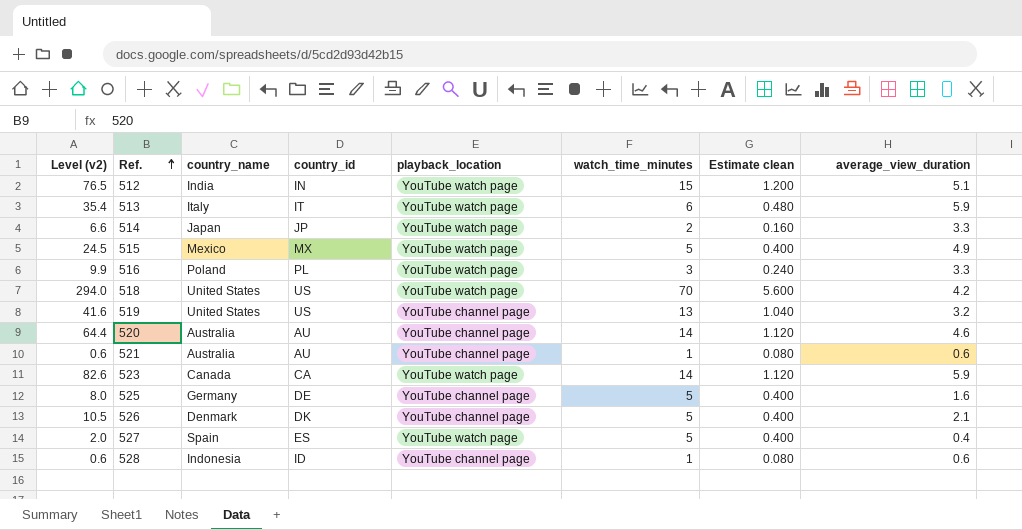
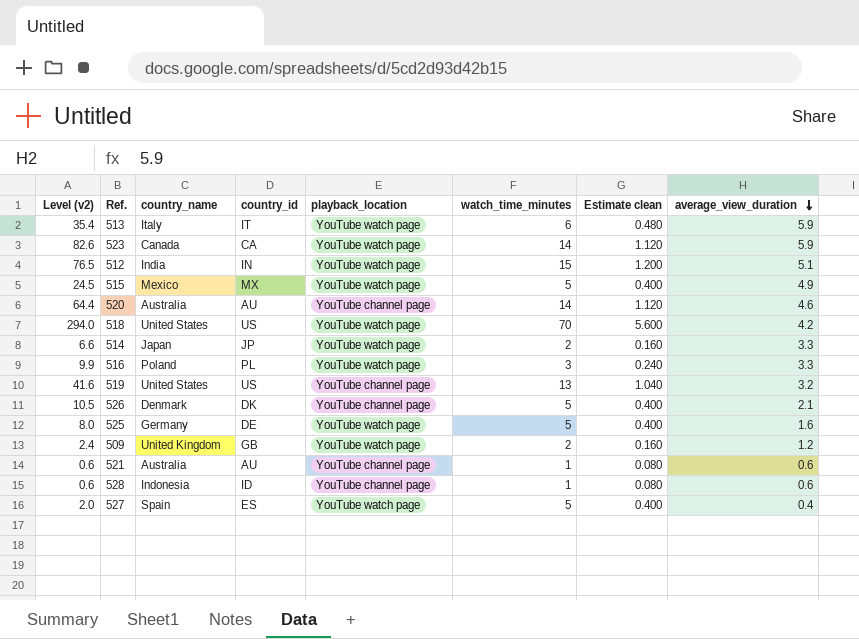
row order: Ref. ascending -> average_view_duration descending
525 | playback_location: YouTube channel page -> YouTube watch page
row 509: none -> 2.4 | United Kingdom | GB | YouTube watch page | 2 | 0.160 | 1.2

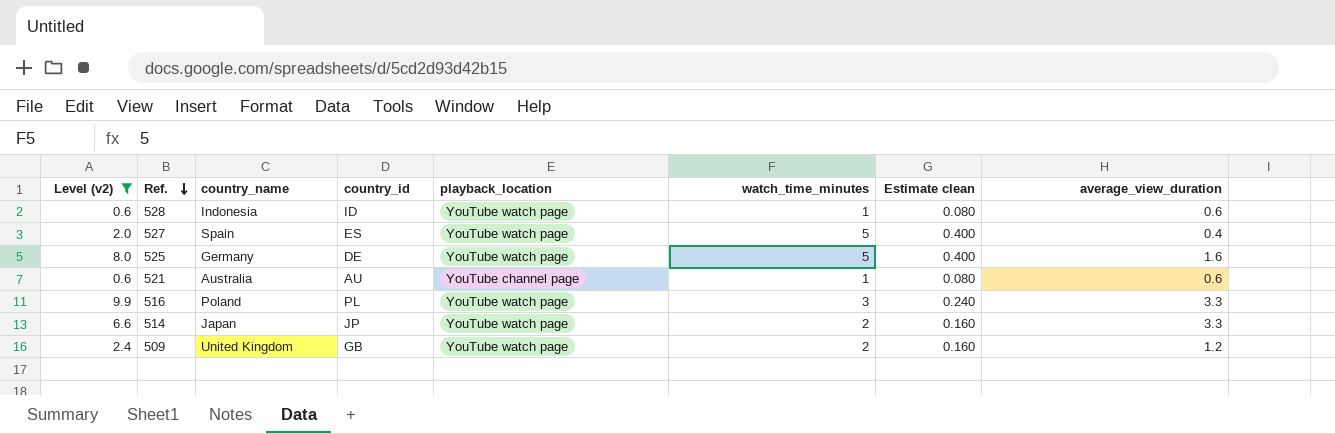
filter: none -> Level (v2) <= 9.9
row order: average_view_duration descending -> Ref. descending
528 | playback_location: YouTube channel page -> YouTube watch page

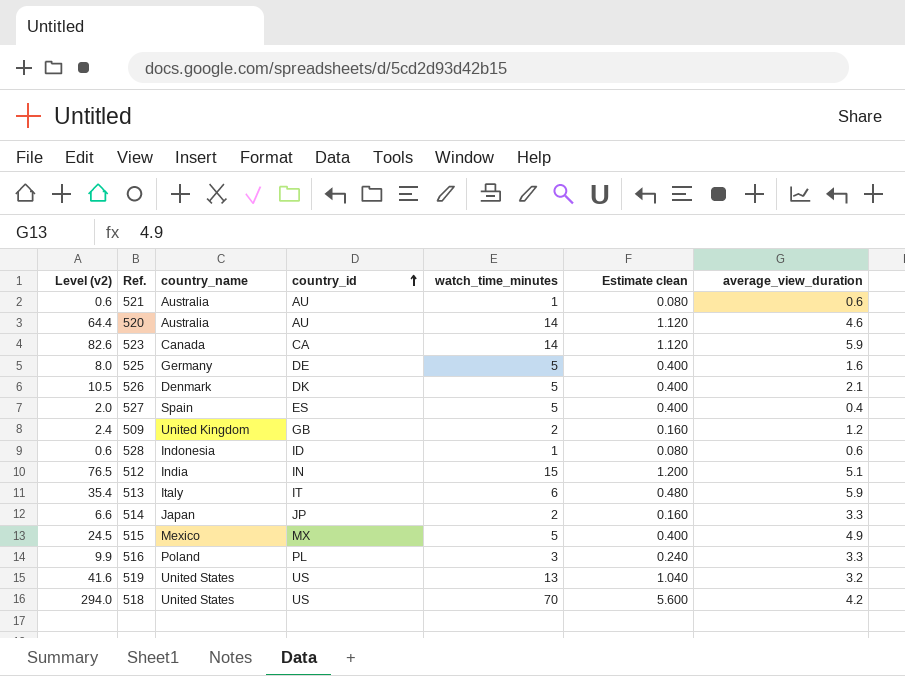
filter: Level (v2) <= 9.9 -> none
row order: Ref. descending -> country_id ascending
column playback_location | position: 5 -> none

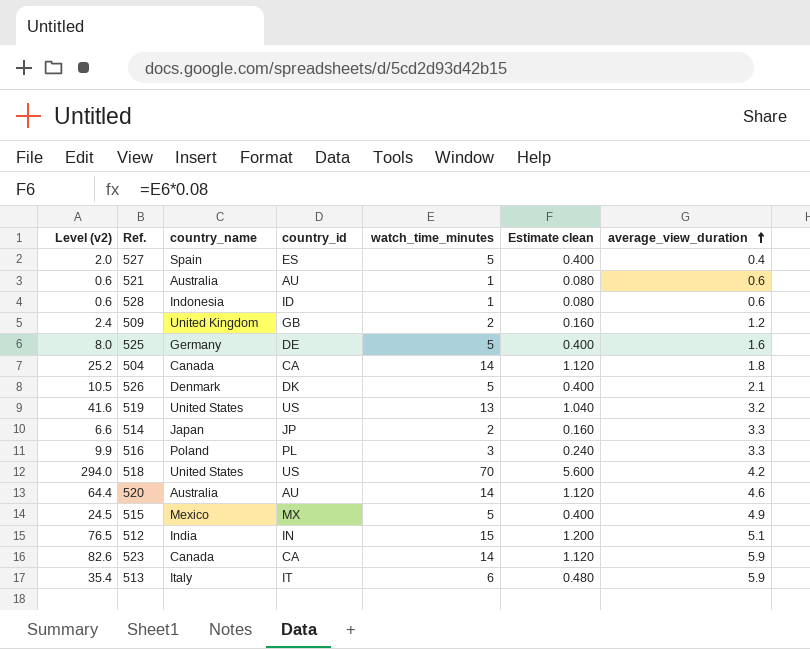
row order: country_id ascending -> average_view_duration ascending
row 504: none -> 25.2 | Canada | CA | 14 | 1.120 | 1.8

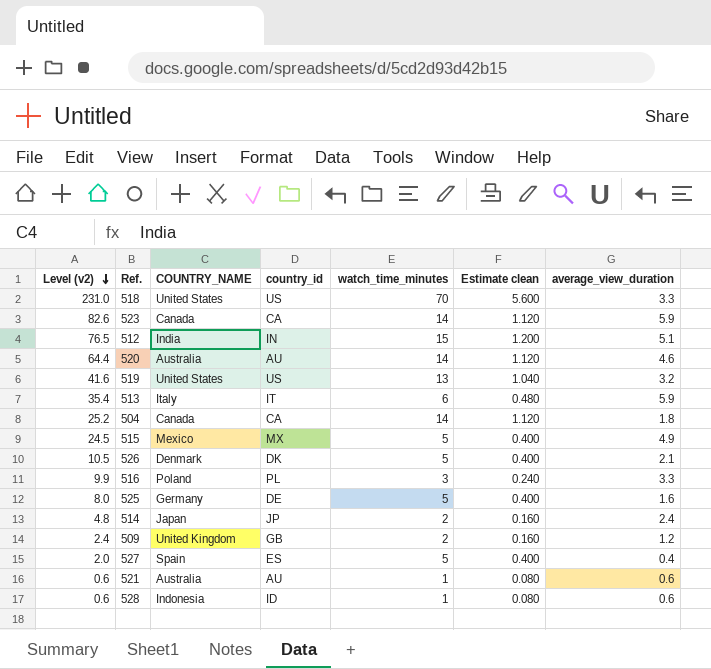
row order: average_view_duration ascending -> Level (v2) descending
column name: country_name -> COUNTRY_NAME
518 | Level (v2): 294.0 -> 231.0
518 | average_view_duration: 4.2 -> 3.3
514 | Level (v2): 6.6 -> 4.8
514 | average_view_duration: 3.3 -> 2.4

